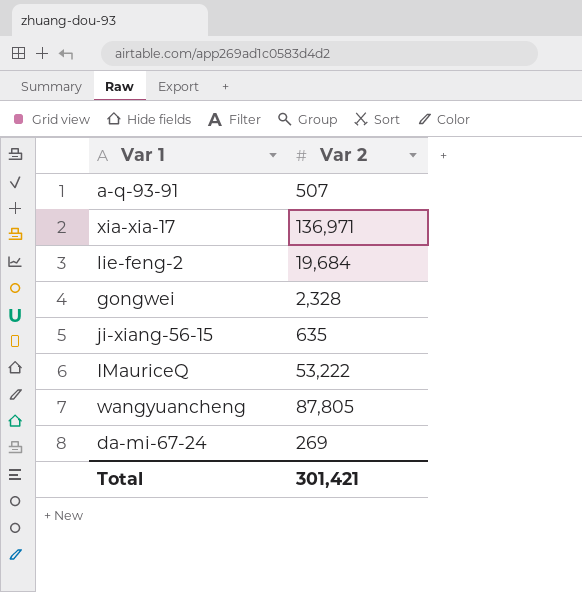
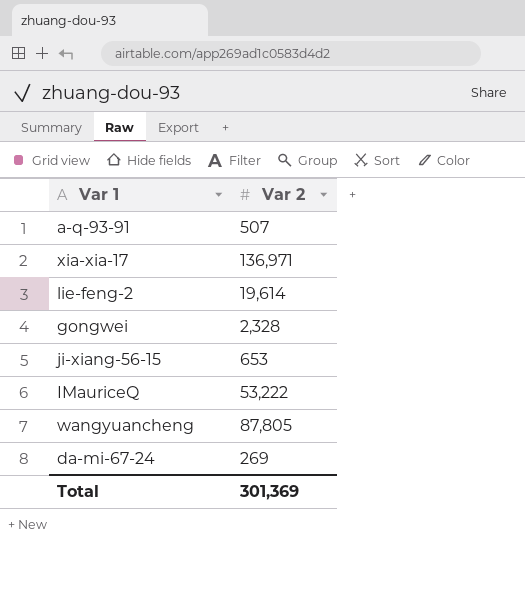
lie-feng-2 | Var 2: 19,684 -> 19,614
ji-xiang-56-15 | Var 2: 635 -> 653
Total | Var 2: 301,421 -> 301,369

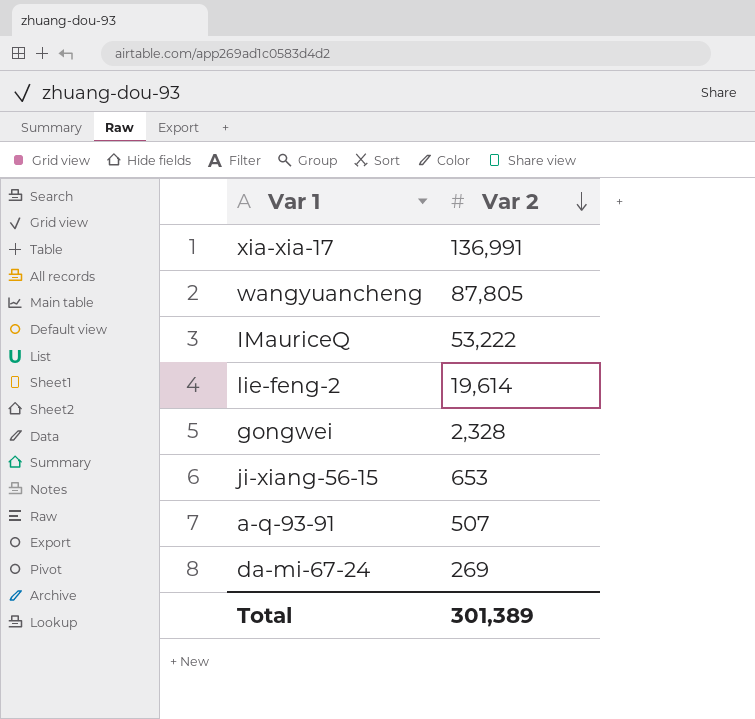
row order: none -> Var 2 descending
xia-xia-17 | Var 2: 136,971 -> 136,991
Total | Var 2: 301,369 -> 301,389

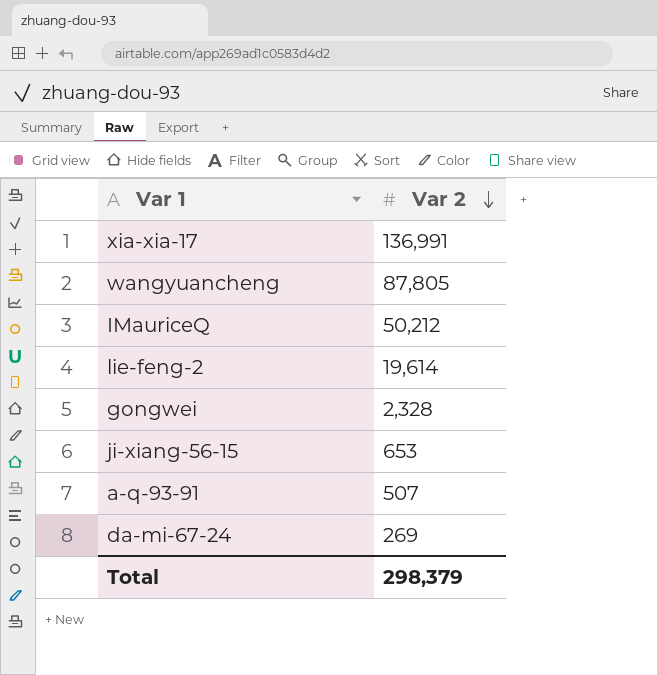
IMauriceQ | Var 2: 53,222 -> 50,212
Total | Var 2: 301,389 -> 298,379

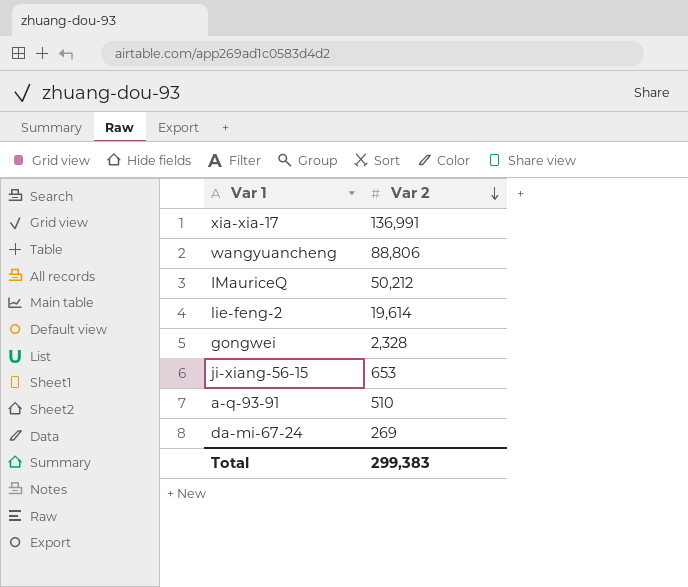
wangyuancheng | Var 2: 87,805 -> 88,806
a-q-93-91 | Var 2: 507 -> 510
Total | Var 2: 298,379 -> 299,383

